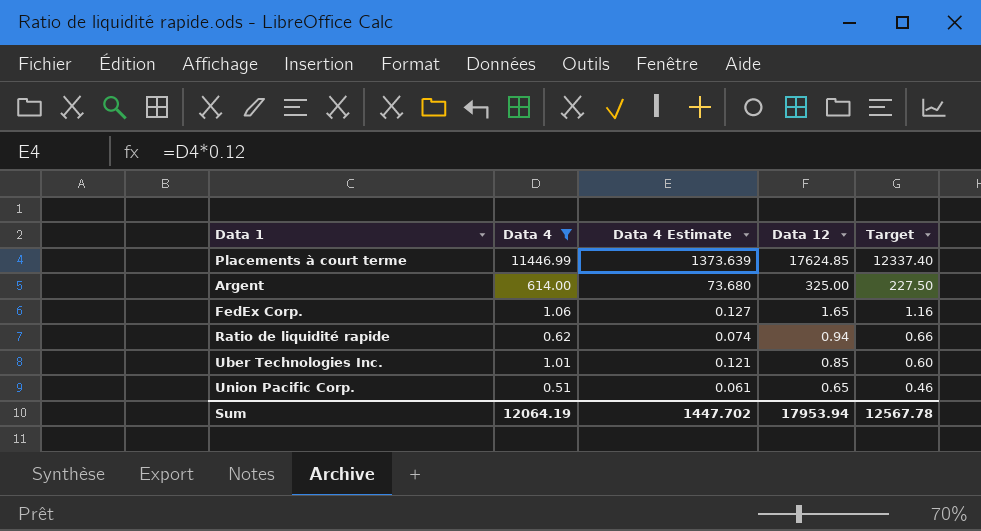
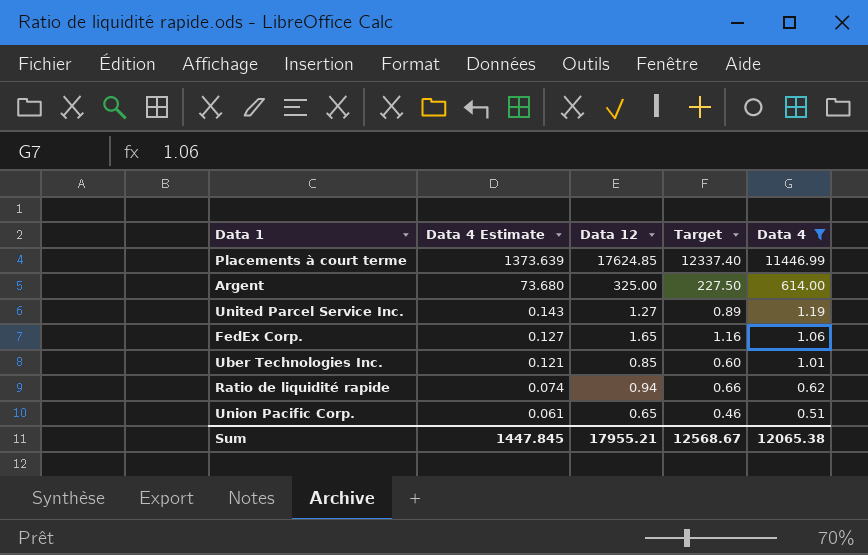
row order: Data 12 descending -> Data 4 Estimate descending
column Data 4 | position: 2 -> 5
row United Parcel Service Inc.: none -> 0.143 | 1.27 | 0.89 | 1.19
Sum | Data 4 Estimate: 1447.702 -> 1447.845
Sum | Data 12: 17953.94 -> 17955.21
Sum | Target: 12567.78 -> 12568.67
Sum | Data 4: 12064.19 -> 12065.38

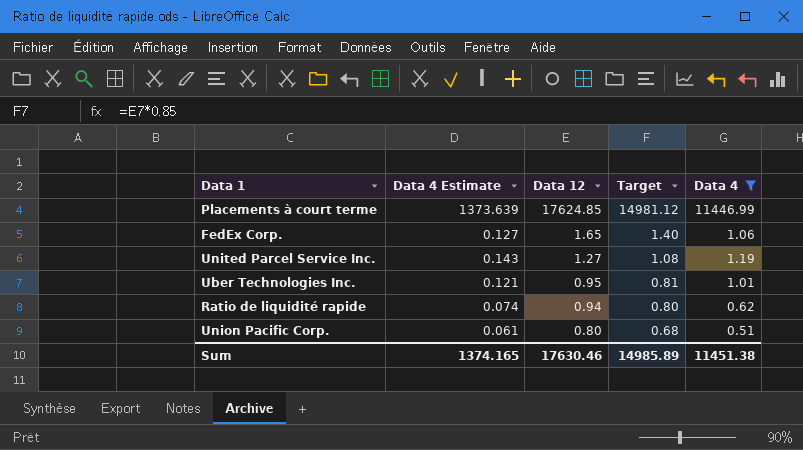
row order: Data 4 Estimate descending -> Data 12 descending
column Target | formula: [Data 12] * 0.7 -> [Data 12] * 0.85
row Argent: 73.680 | 325.00 | 227.50 | 614.00 -> none
Uber Technologies Inc. | Data 12: 0.85 -> 0.95
Union Pacific Corp. | Data 12: 0.65 -> 0.80
Sum | Data 4 Estimate: 1447.845 -> 1374.165
Sum | Data 12: 17955.21 -> 17630.46
Sum | Target: 12568.67 -> 14985.89
Sum | Data 4: 12065.38 -> 11451.38

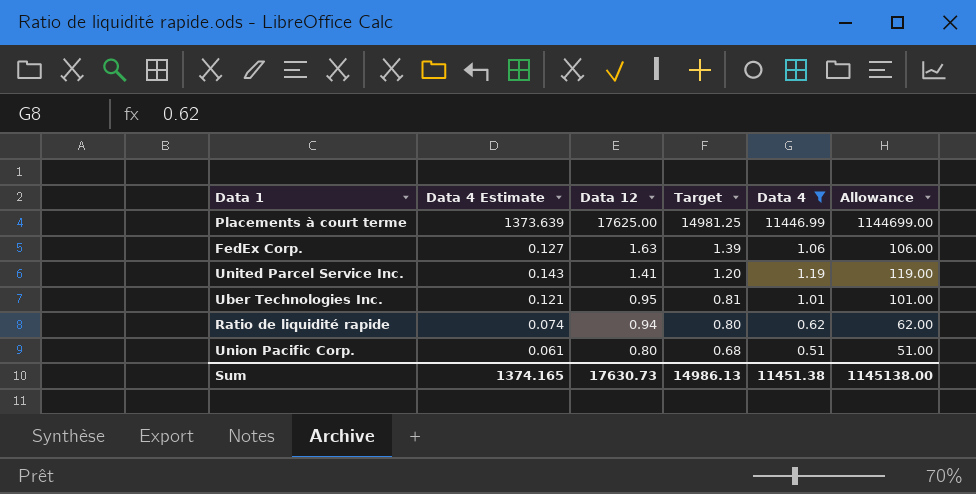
column Allowance | formula: none -> [Data 4] * 100
Placements à court terme | Data 12: 17624.85 -> 17625.00
Placements à court terme | Target: 14981.12 -> 14981.25
FedEx Corp. | Data 12: 1.65 -> 1.63
FedEx Corp. | Target: 1.40 -> 1.39
United Parcel Service Inc. | Data 12: 1.27 -> 1.41
United Parcel Service Inc. | Target: 1.08 -> 1.20
Sum | Data 12: 17630.46 -> 17630.73
Sum | Target: 14985.89 -> 14986.13

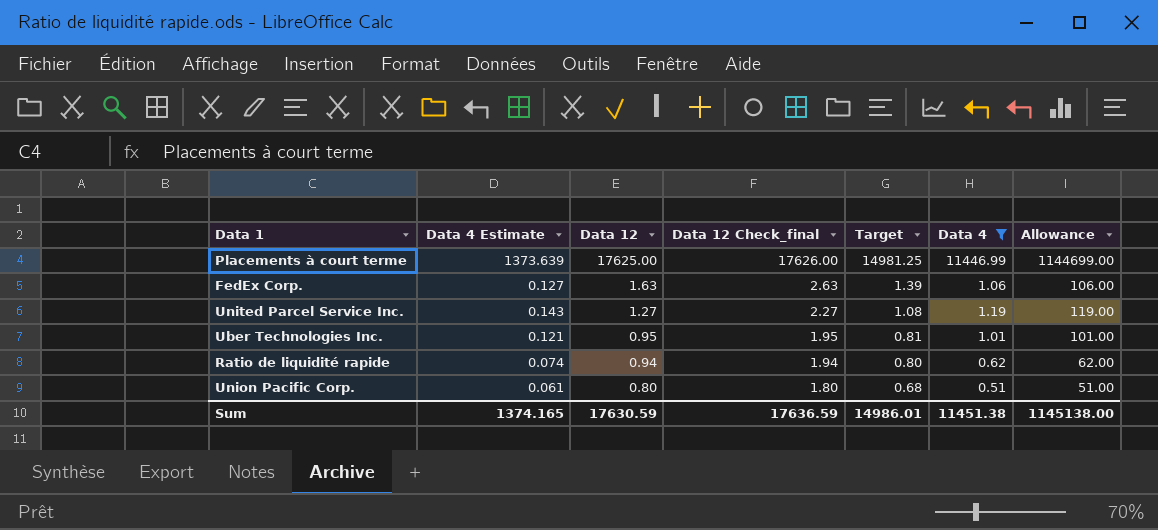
column Data 12 Check_final | formula: none -> [Data 12] + 1
United Parcel Service Inc. | Data 12: 1.41 -> 1.27
United Parcel Service Inc. | Target: 1.20 -> 1.08
Sum | Data 12: 17630.73 -> 17630.59
Sum | Target: 14986.13 -> 14986.01

